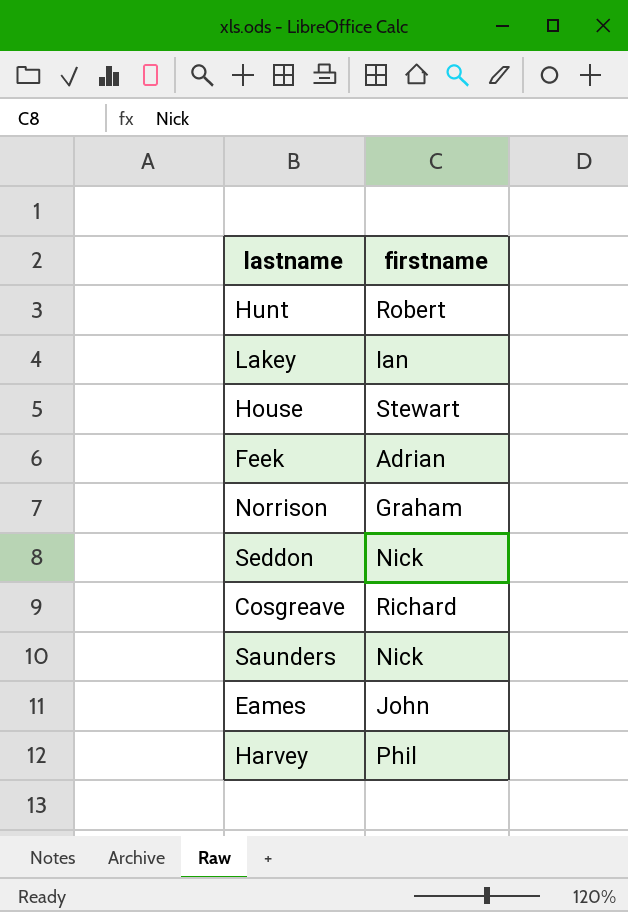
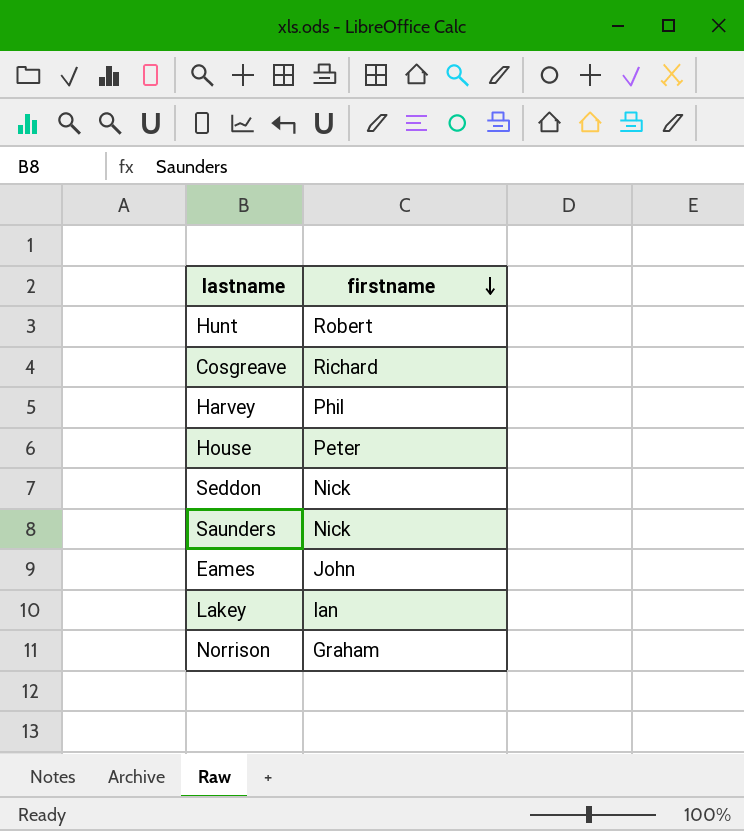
row order: none -> firstname descending
row Feek: Adrian -> none
House | firstname: Stewart -> Peter

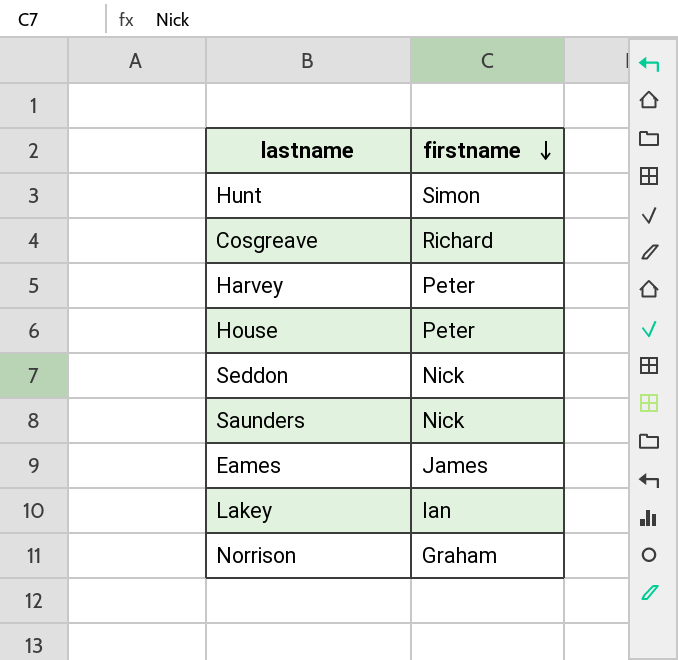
Hunt | firstname: Robert -> Simon
Harvey | firstname: Phil -> Peter
Eames | firstname: John -> James

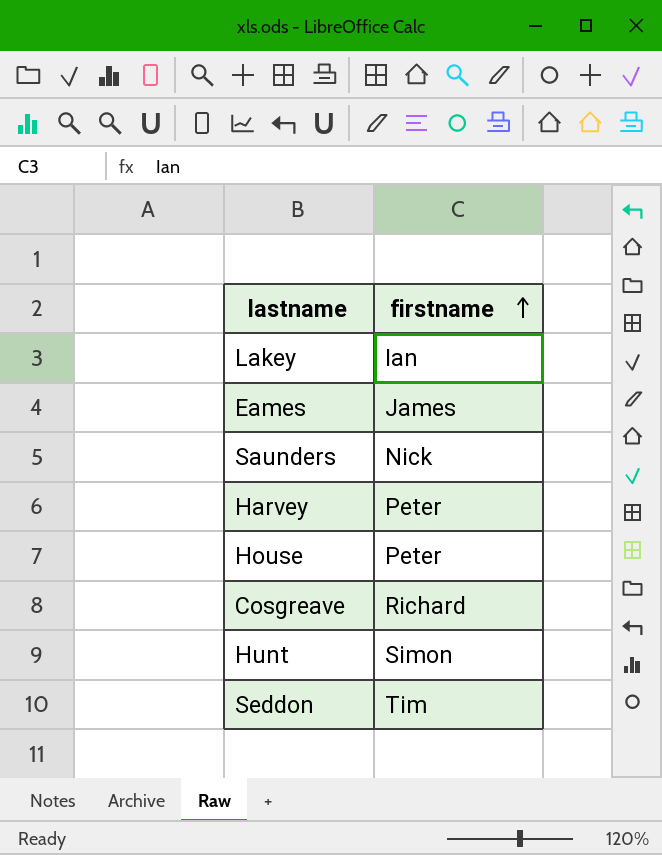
row order: firstname descending -> firstname ascending
row Norrison: Graham -> none
Seddon | firstname: Nick -> Tim

